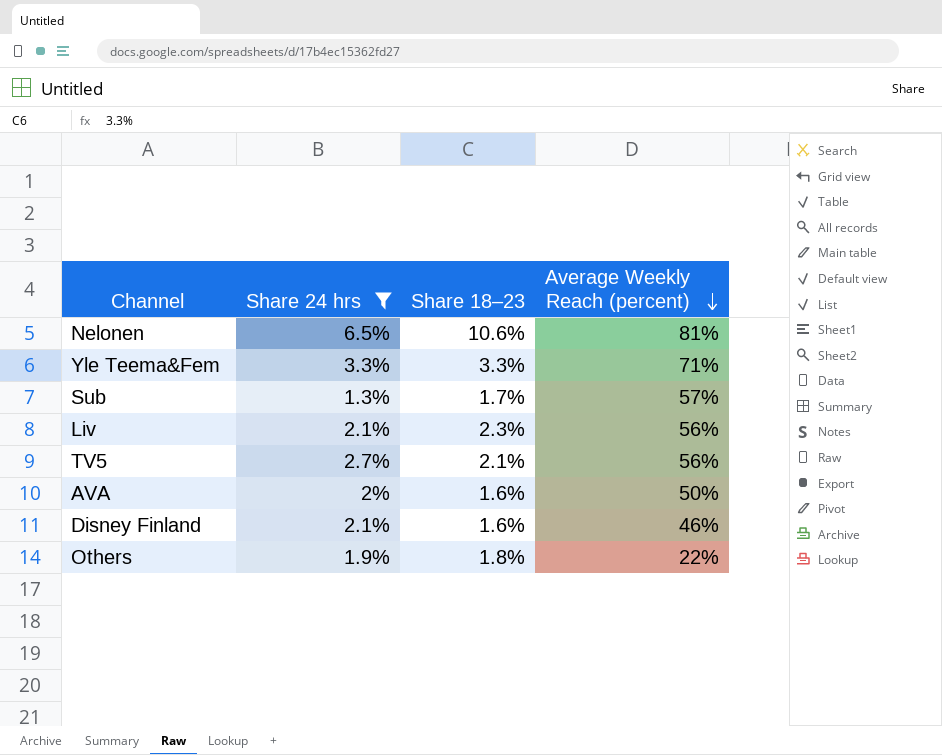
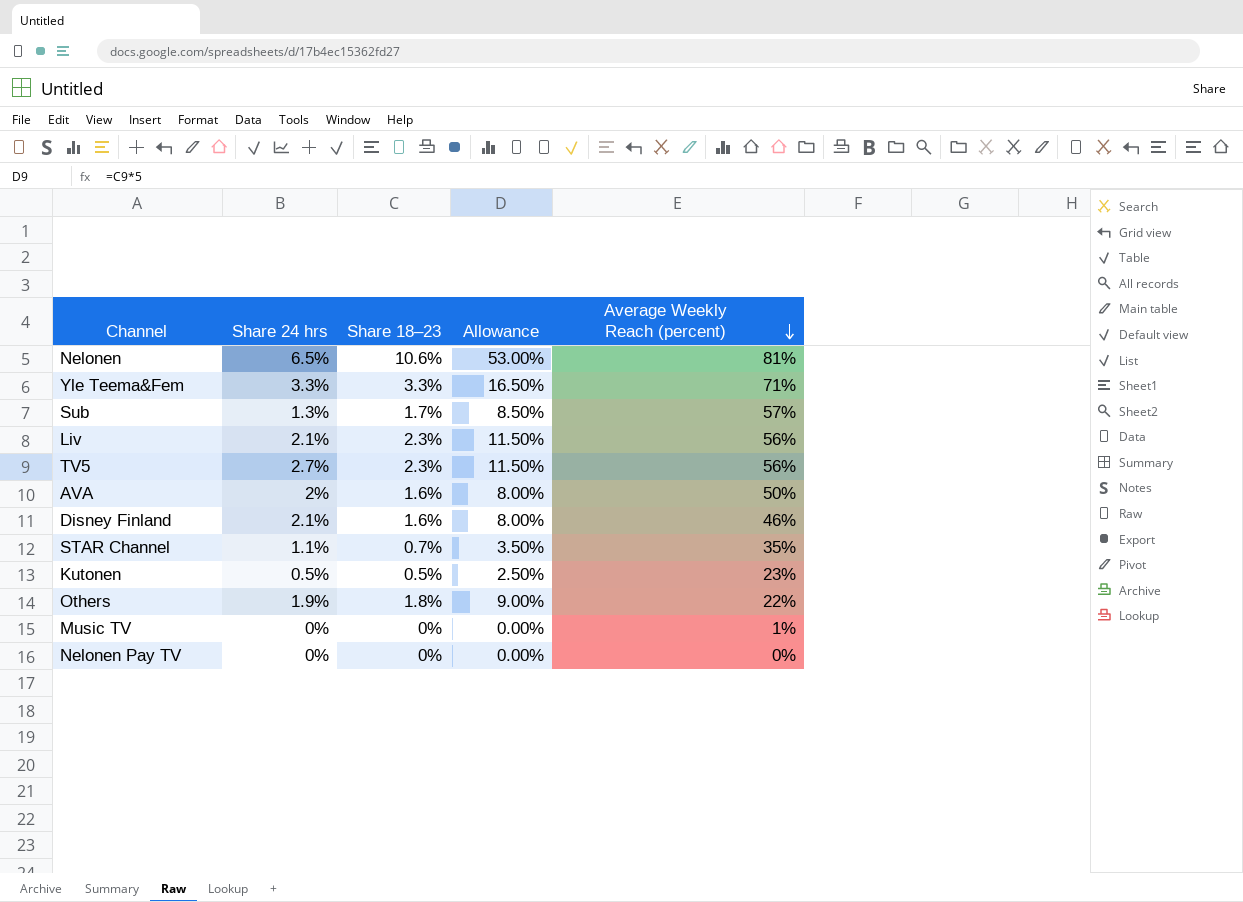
filter: Share 24 hrs >= 1.3% -> none
column Allowance | formula: none -> [Share 18–23] * 5
TV5 | Share 18–23: 2.1% -> 2.3%

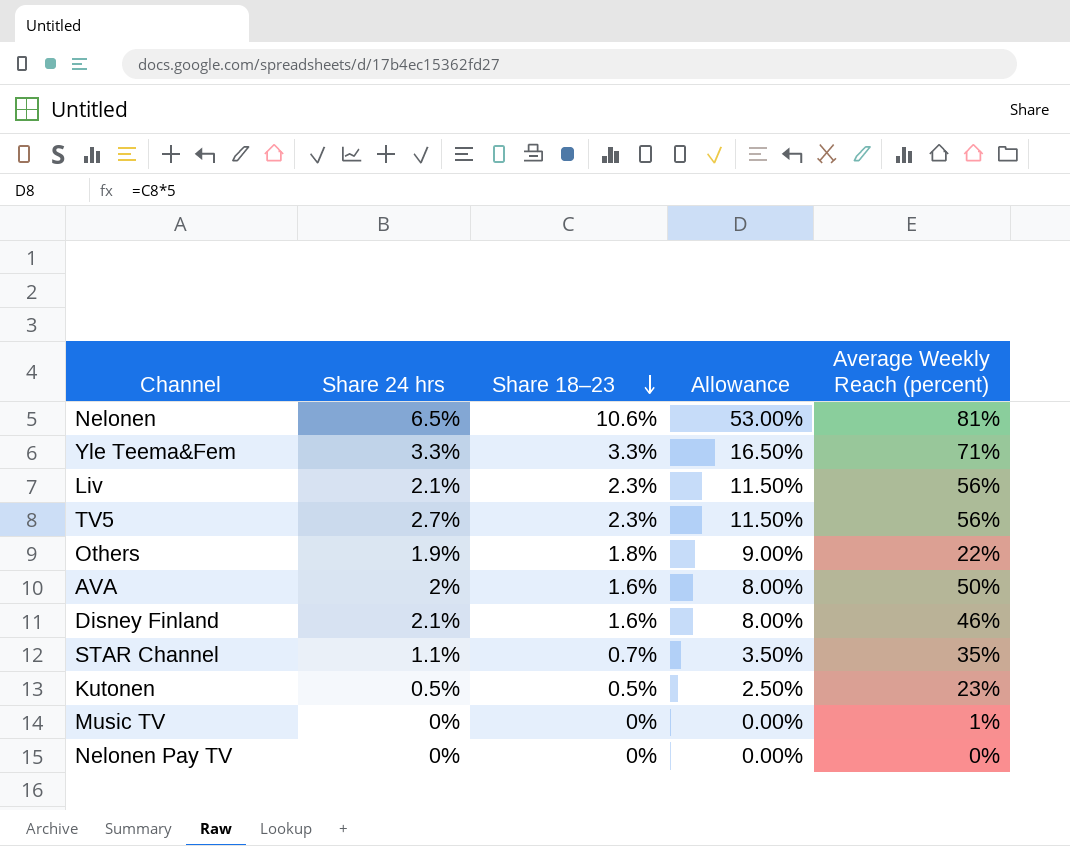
row order: Average Weekly Reach (percent) descending -> Share 18–23 descending
row Sub: 1.3% | 1.7% | 8.50% | 57% -> none

